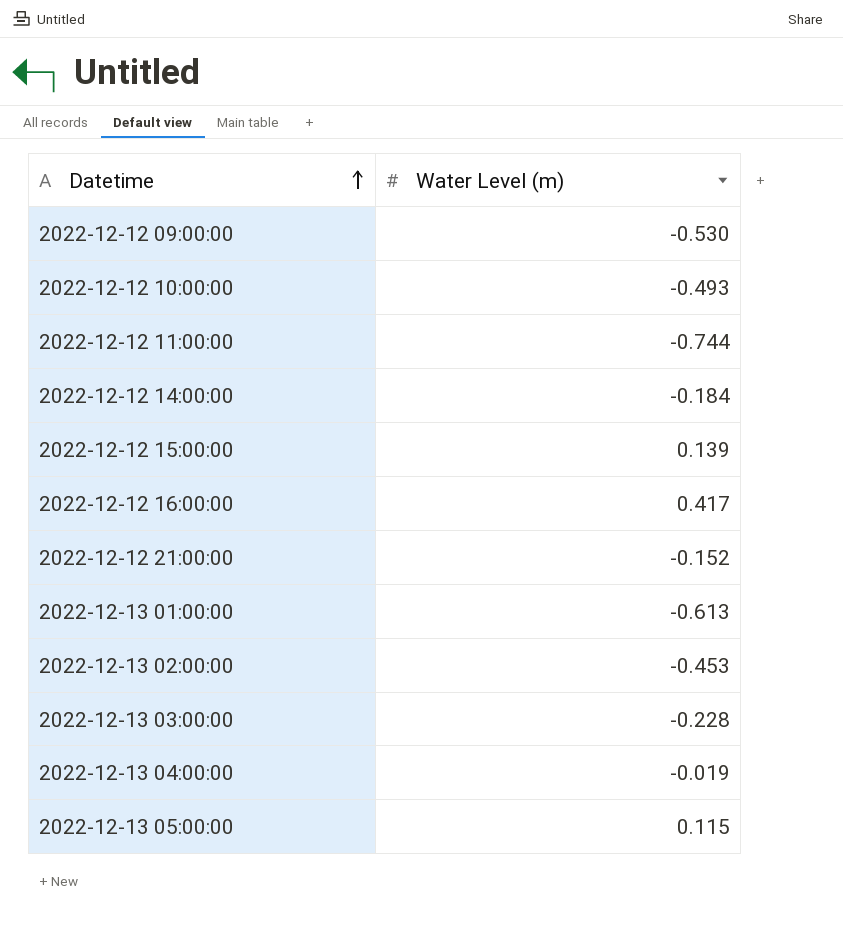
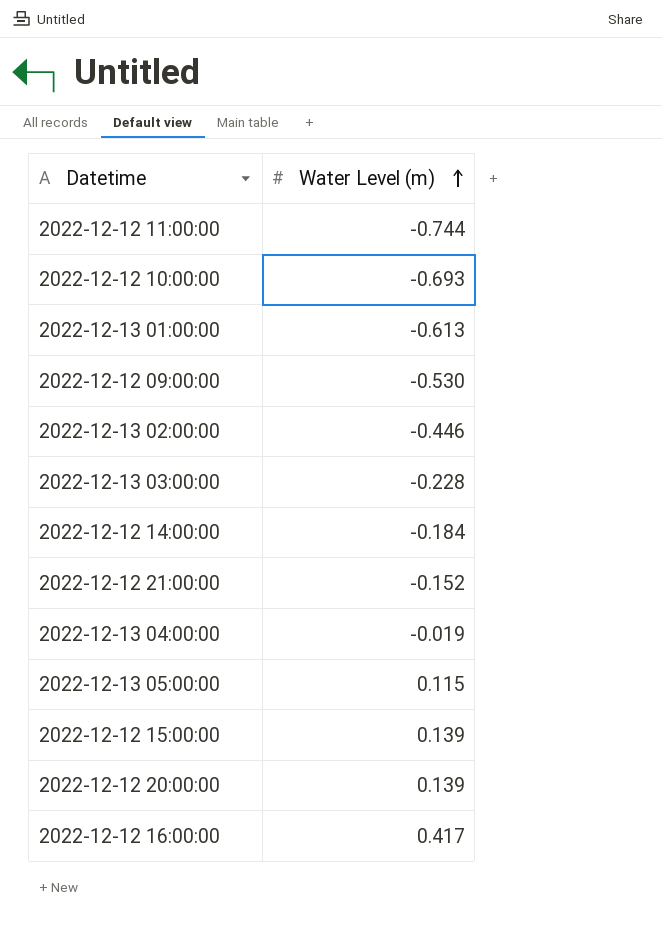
row order: Datetime ascending -> Water Level (m) ascending
2022-12-12 10:00:00 | Water Level (m): -0.493 -> -0.693
2022-12-13 02:00:00 | Water Level (m): -0.453 -> -0.446
row 2022-12-12 20:00:00: none -> 0.139

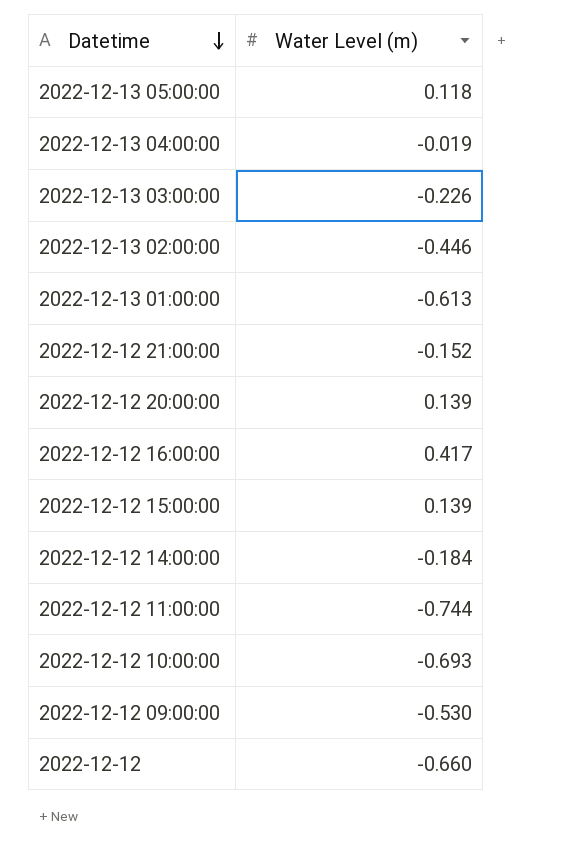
row order: Water Level (m) ascending -> Datetime descending
2022-12-13 05:00:00 | Water Level (m): 0.115 -> 0.118
2022-12-13 03:00:00 | Water Level (m): -0.228 -> -0.226
row 2022-12-12: none -> -0.660

